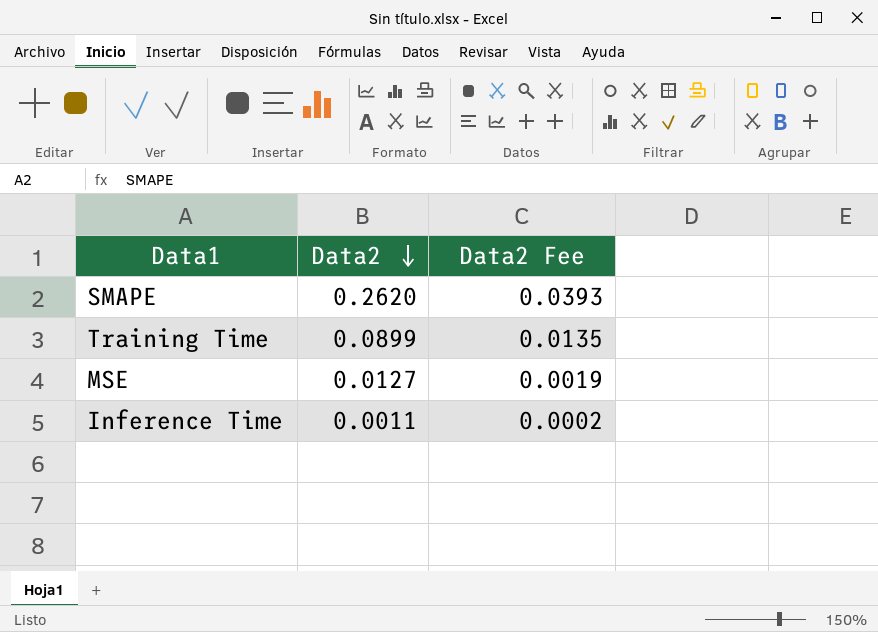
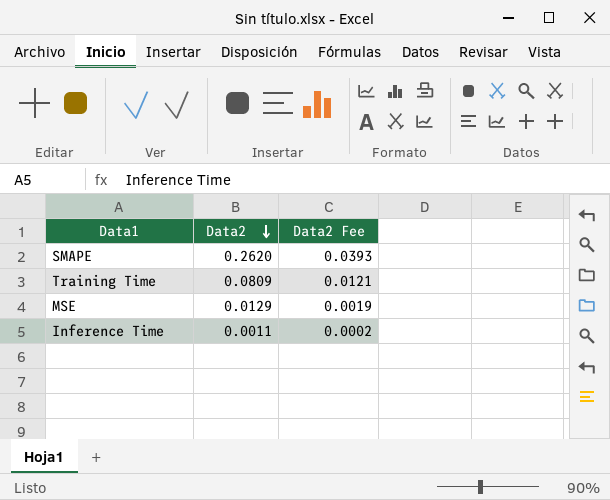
Training Time | Data2: 0.0899 -> 0.0809
Training Time | Data2 Fee: 0.0135 -> 0.0121
MSE | Data2: 0.0127 -> 0.0129

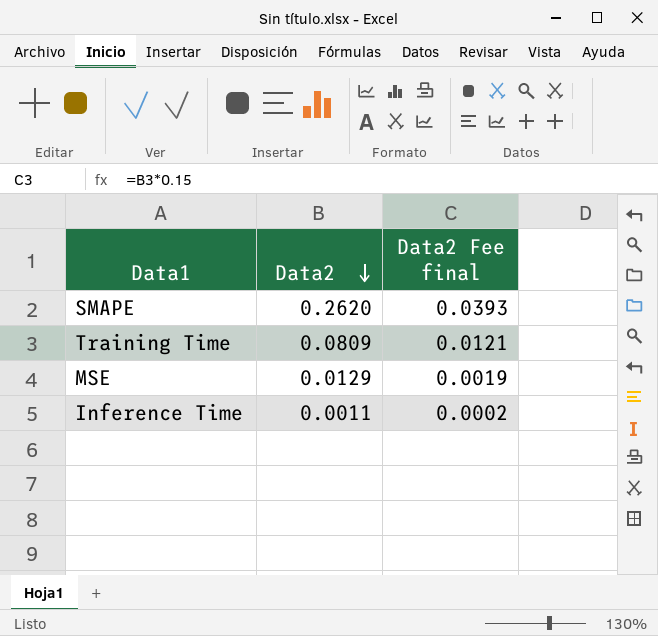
column name: Data2 Fee -> Data2 Fee final

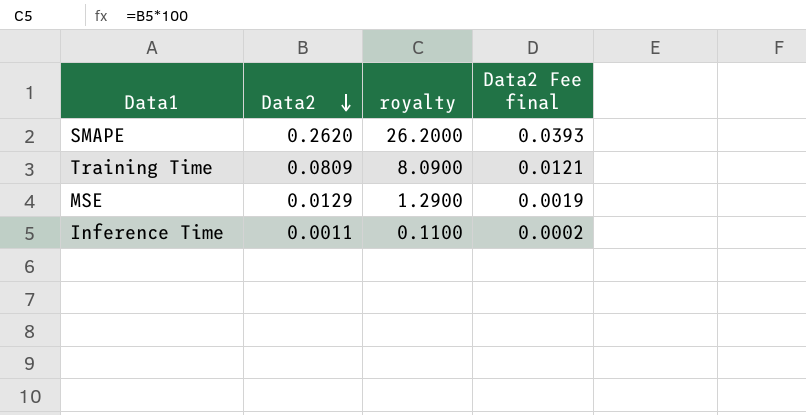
column royalty | formula: none -> [Data2] * 100

